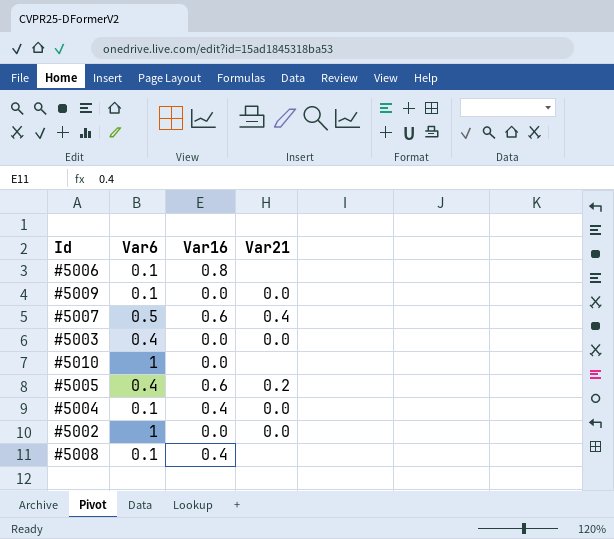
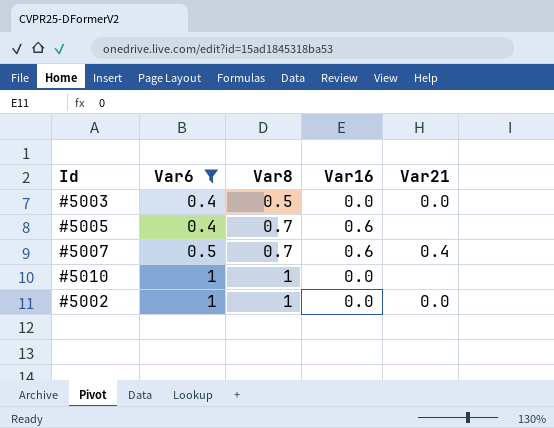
filter: none -> Var6 != 0.1
row order: none -> Var6 ascending
column Var8 | position: none -> 3
#5005 | Var21: 0.2 -> none

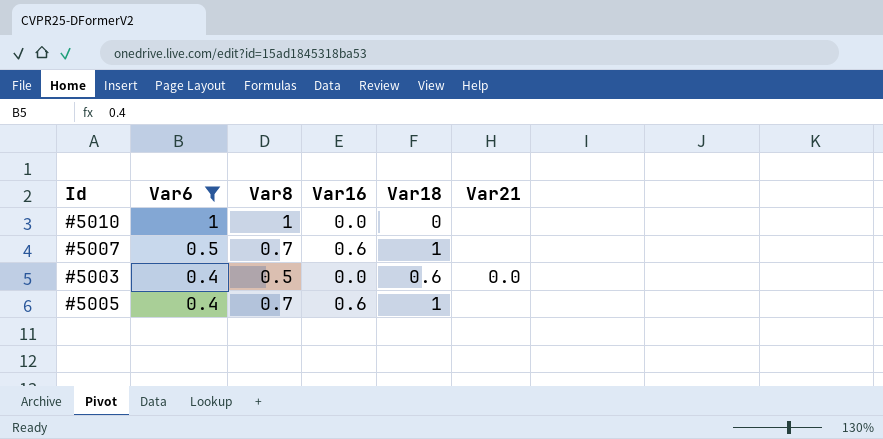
row order: Var6 ascending -> Var6 descending
column Var18 | position: none -> 5
row #5002: 1 | 1 | 0.0 | 0.0 -> none
#5007 | Var21: 0.4 -> none

